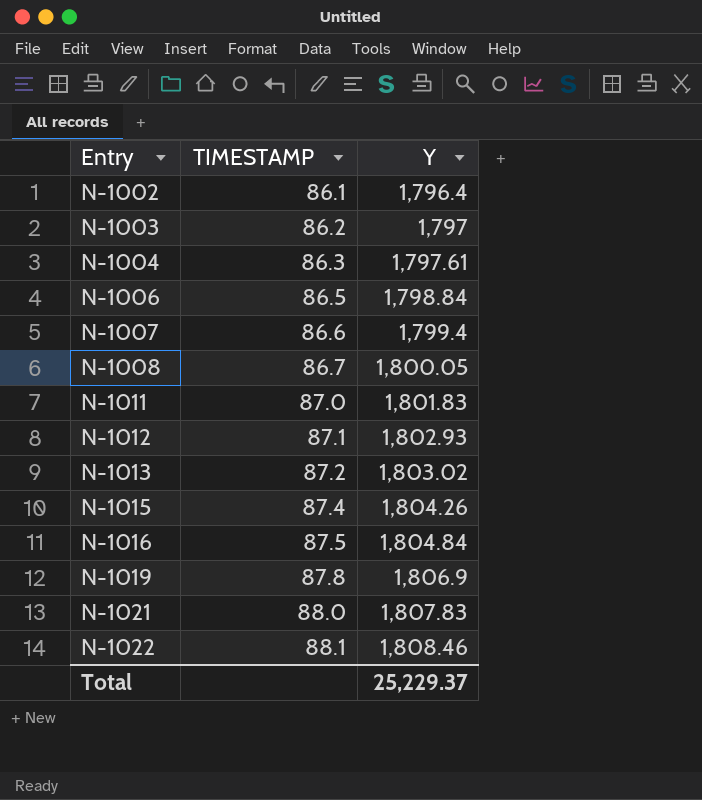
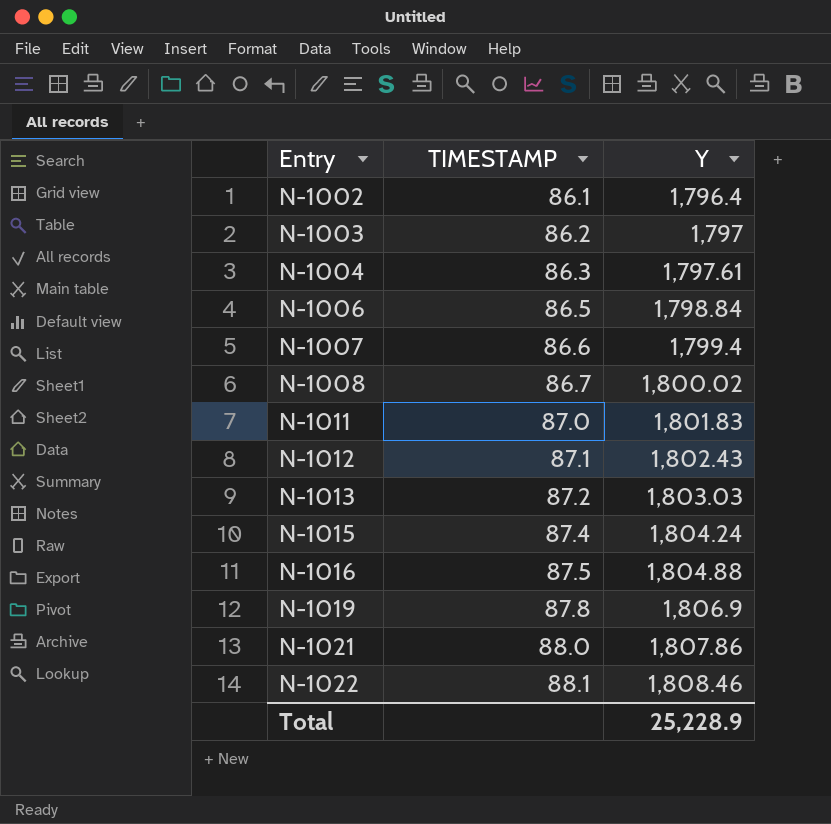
N-1008 | Y: 1,800.05 -> 1,800.02
N-1012 | Y: 1,802.93 -> 1,802.43
N-1013 | Y: 1,803.02 -> 1,803.03
N-1015 | Y: 1,804.26 -> 1,804.24
N-1016 | Y: 1,804.84 -> 1,804.88
N-1021 | Y: 1,807.83 -> 1,807.86
Total | Y: 25,229.37 -> 25,228.9

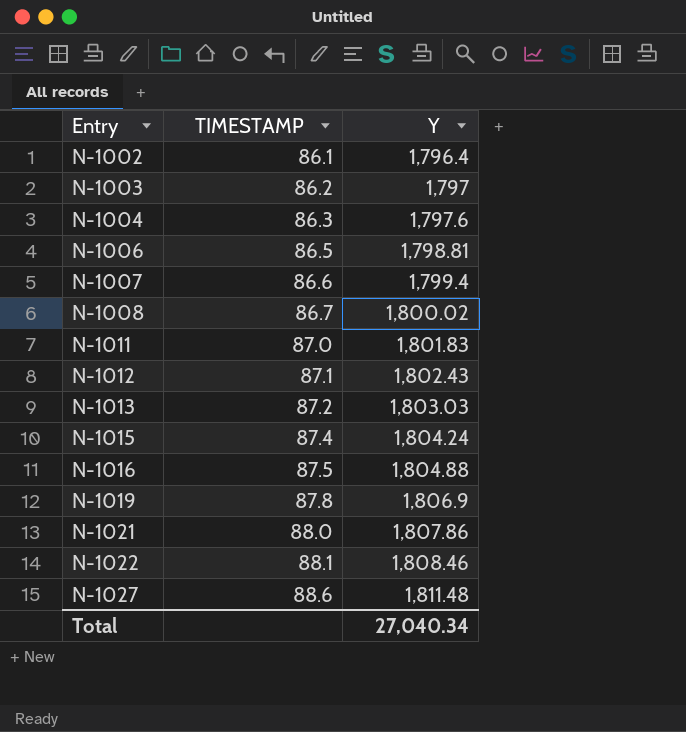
N-1004 | Y: 1,797.61 -> 1,797.6
N-1006 | Y: 1,798.84 -> 1,798.81
row N-1027: none -> 88.6 | 1,811.48
Total | Y: 25,228.9 -> 27,040.34

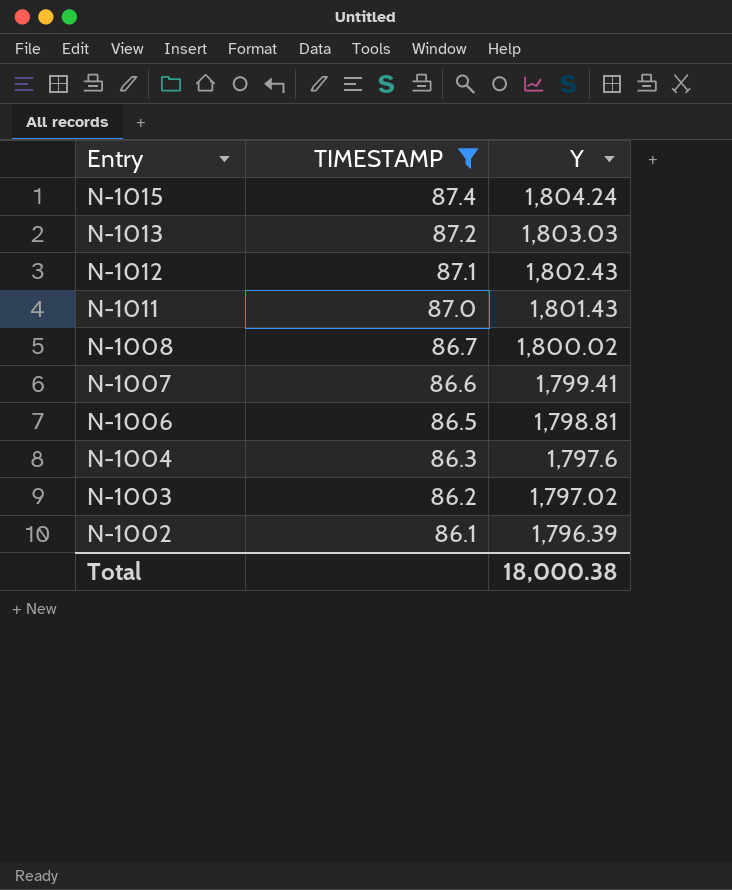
filter: none -> TIMESTAMP <= 87.4
row order: Entry ascending -> Entry descending
N-1011 | Y: 1,801.83 -> 1,801.43
N-1007 | Y: 1,799.4 -> 1,799.41
N-1003 | Y: 1,797 -> 1,797.02
N-1002 | Y: 1,796.4 -> 1,796.39
Total | Y: 27,040.34 -> 18,000.38

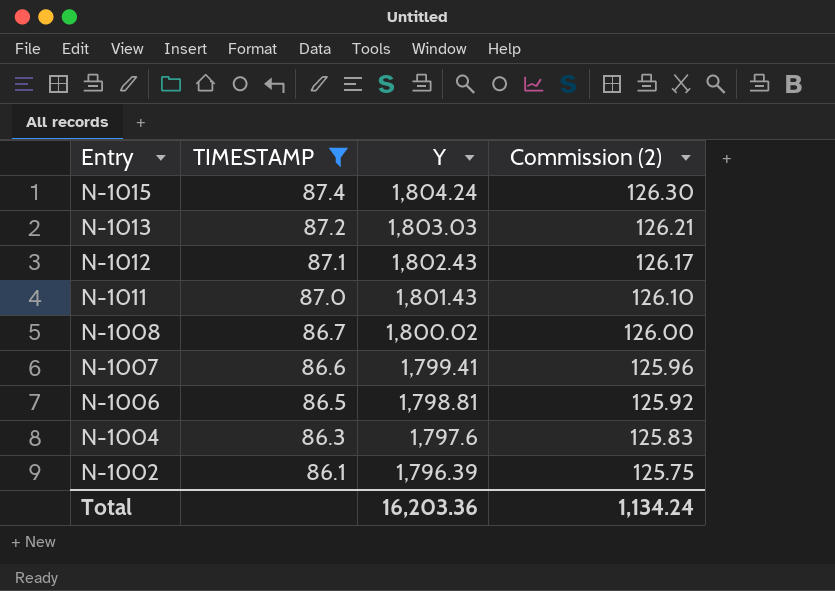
column Commission (2) | formula: none -> [Y] * 0.07
row N-1003: 86.2 | 1,797.02 -> none
Total | Y: 18,000.38 -> 16,203.36

